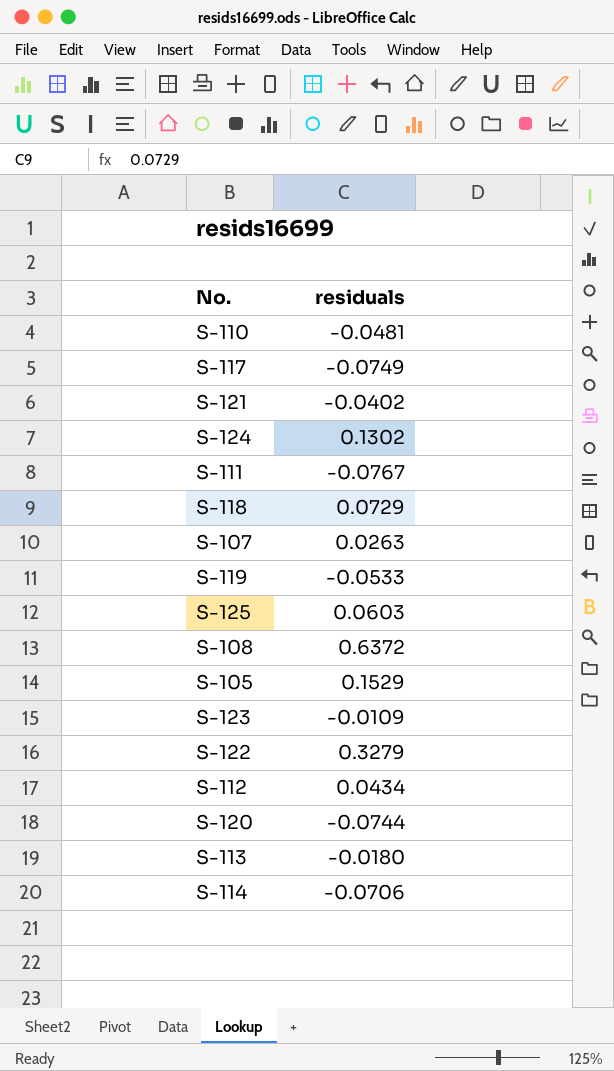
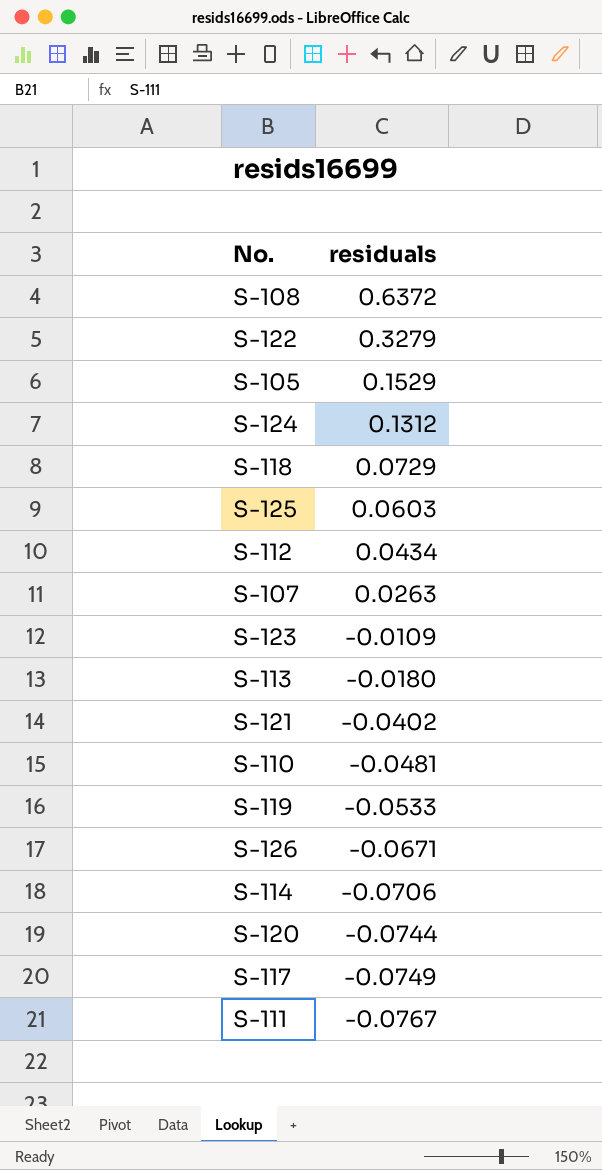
row order: none -> residuals descending
S-124 | residuals: 0.1302 -> 0.1312
row S-126: none -> -0.0671

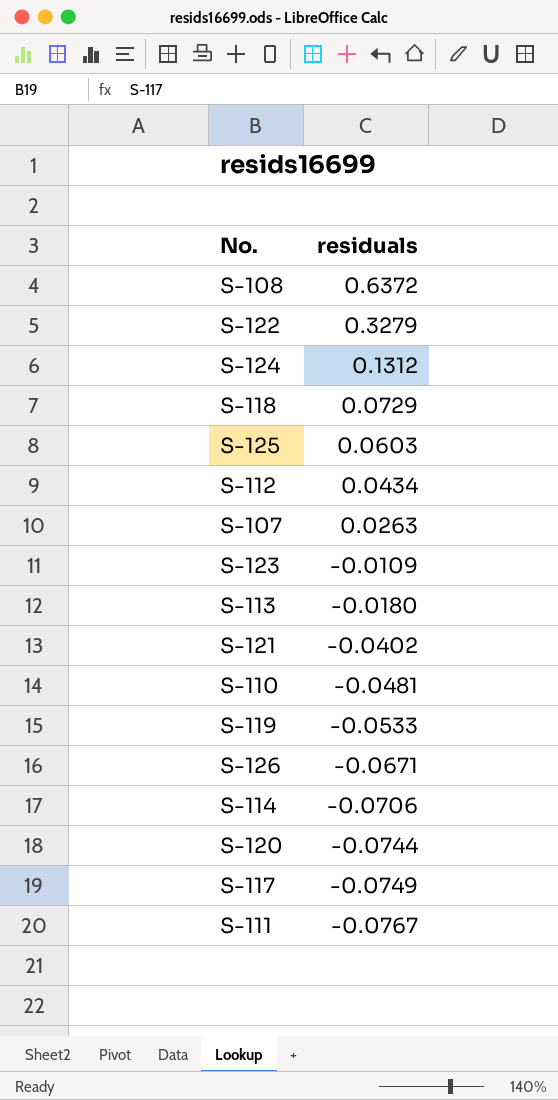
row S-105: 0.1529 -> none

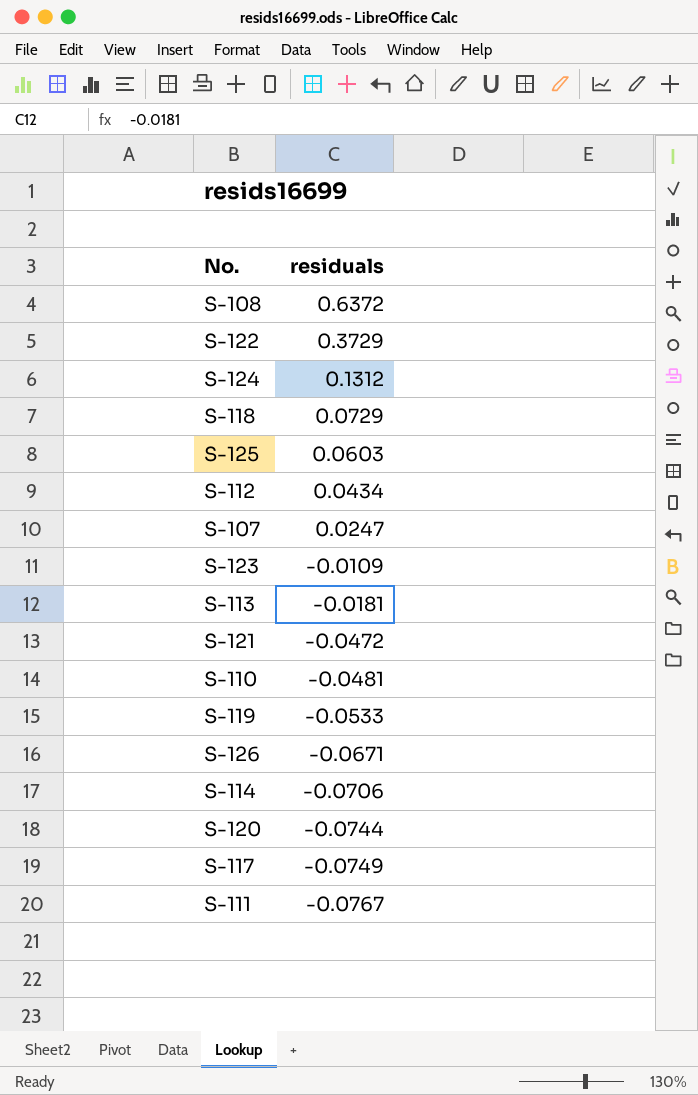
S-122 | residuals: 0.3279 -> 0.3729
S-107 | residuals: 0.0263 -> 0.0247
S-113 | residuals: -0.0180 -> -0.0181
S-121 | residuals: -0.0402 -> -0.0472

